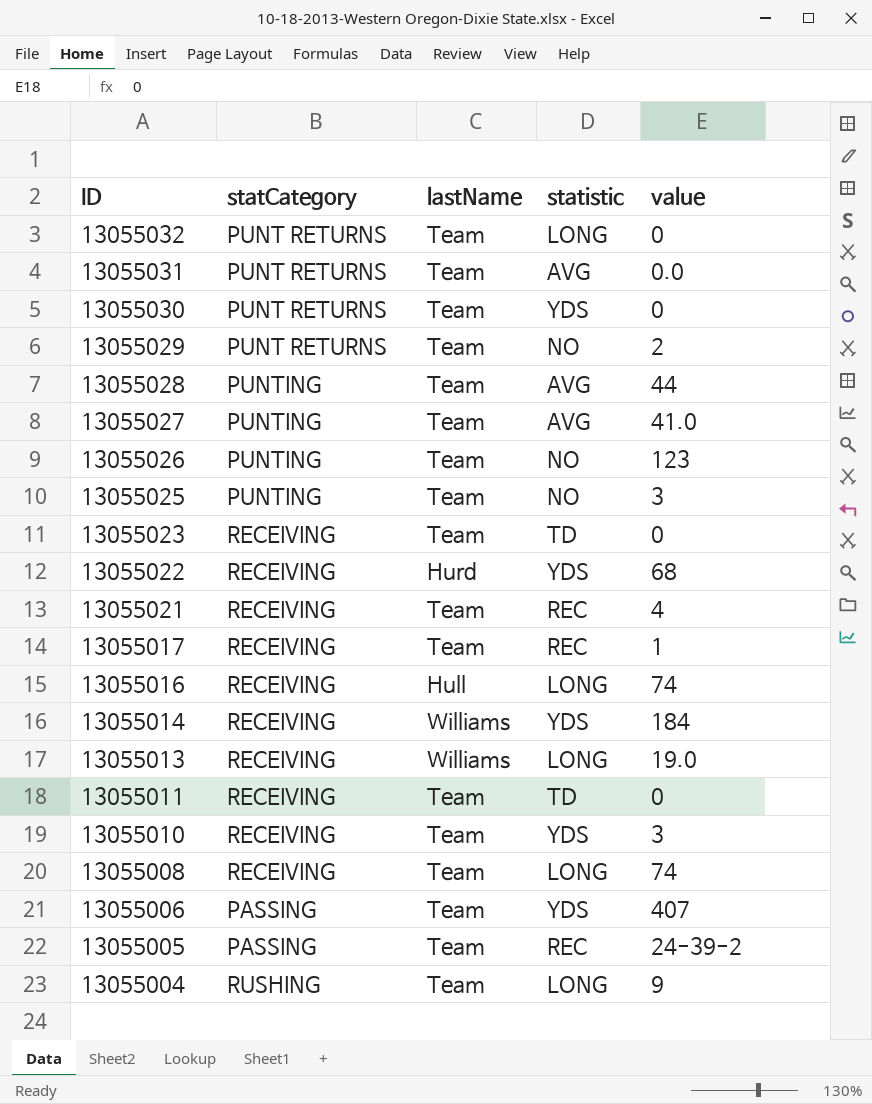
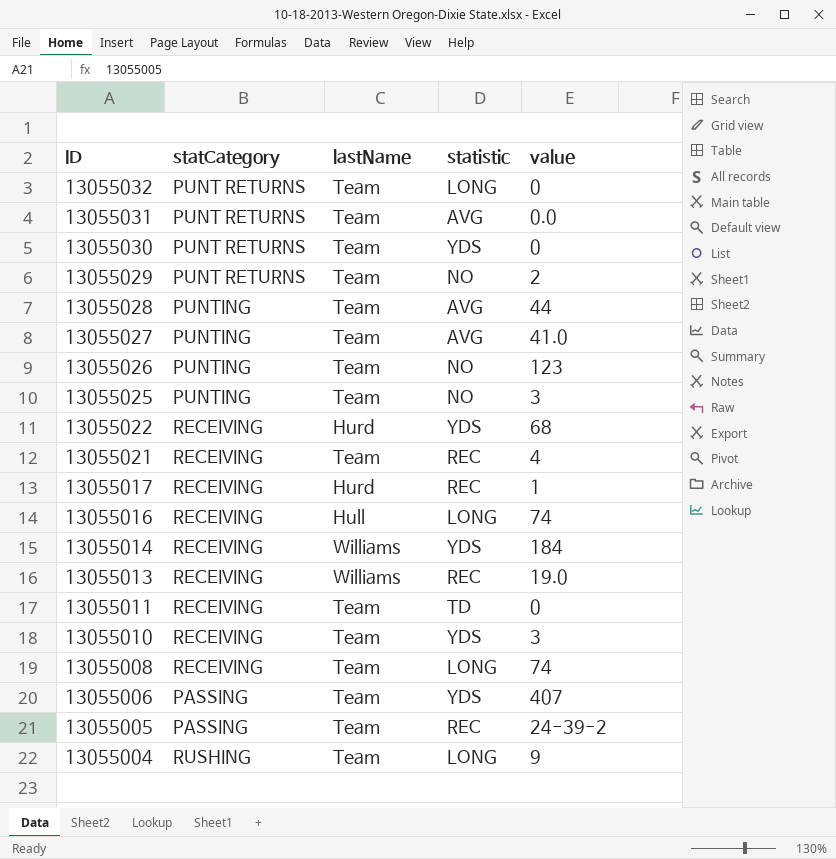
row 13055023: RECEIVING | Team | TD | 0 -> none
13055017 | lastName: Team -> Hurd
13055013 | statistic: LONG -> REC

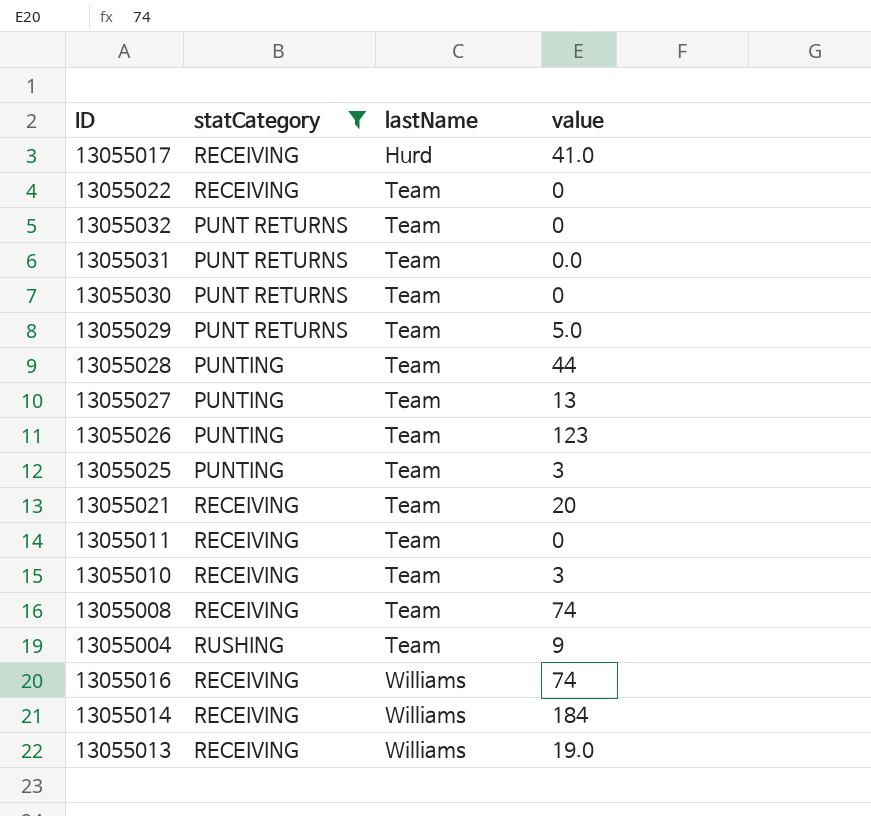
filter: none -> statCategory != PASSING
row order: ID descending -> lastName ascending
column statistic | position: 4 -> none
13055017 | value: 1 -> 41.0
13055022 | lastName: Hurd -> Team
13055022 | value: 68 -> 0
13055029 | value: 2 -> 5.0
13055027 | value: 41.0 -> 13
13055021 | value: 4 -> 20
13055016 | lastName: Hull -> Williams

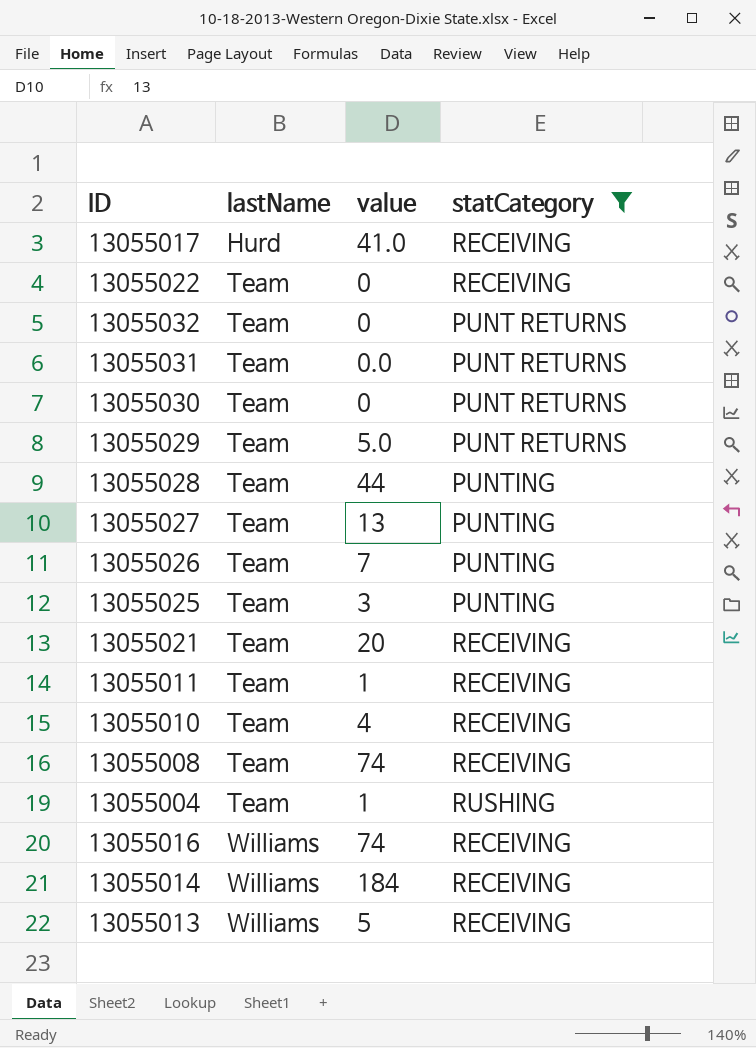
column statCategory | position: 2 -> 4
13055026 | value: 123 -> 7
13055011 | value: 0 -> 1
13055010 | value: 3 -> 4
13055004 | value: 9 -> 1
13055013 | value: 19.0 -> 5

